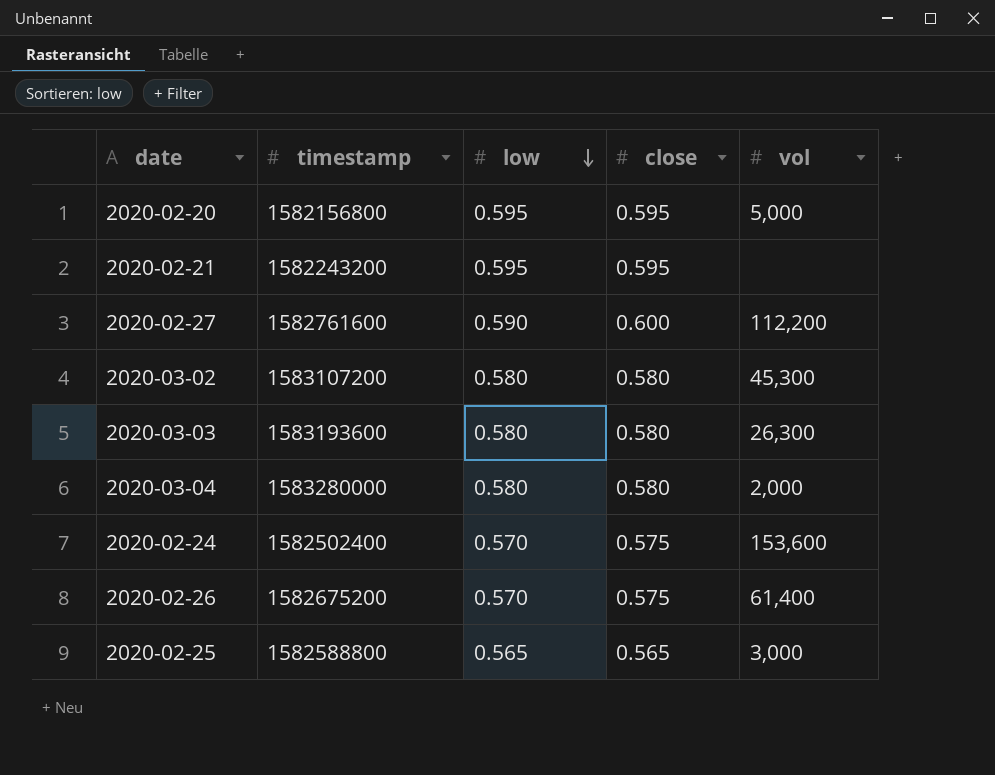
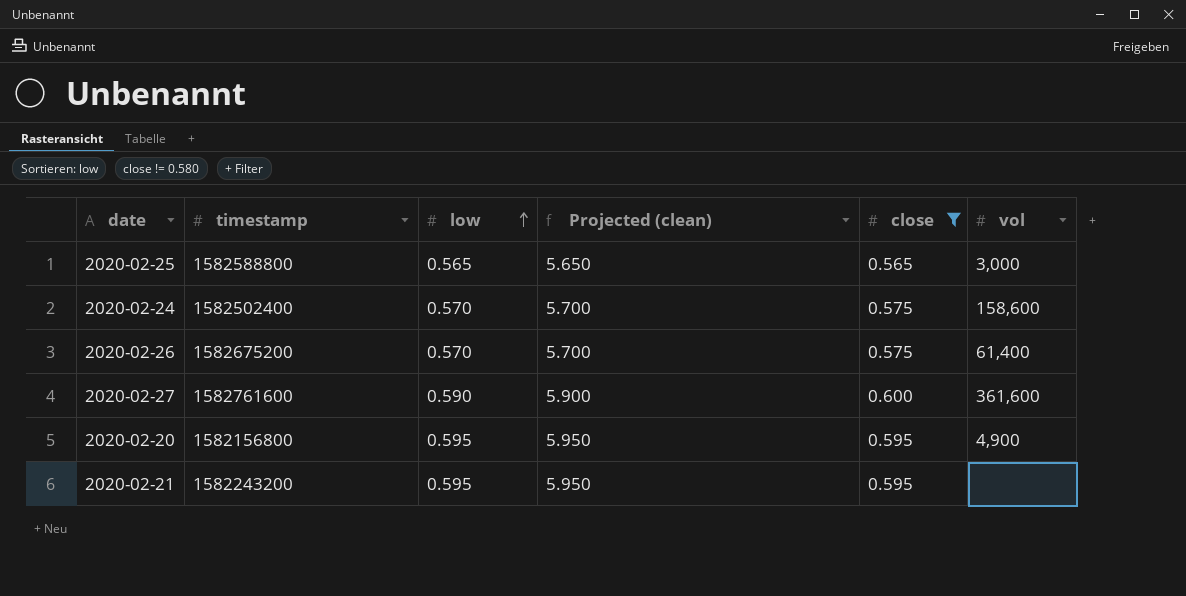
filter: none -> close != 0.580
row order: low descending -> low ascending
column Projected (clean) | formula: none -> [low] * 10
2020-02-24 | vol: 153,600 -> 158,600
2020-02-27 | vol: 112,200 -> 361,600
2020-02-20 | vol: 5,000 -> 4,900

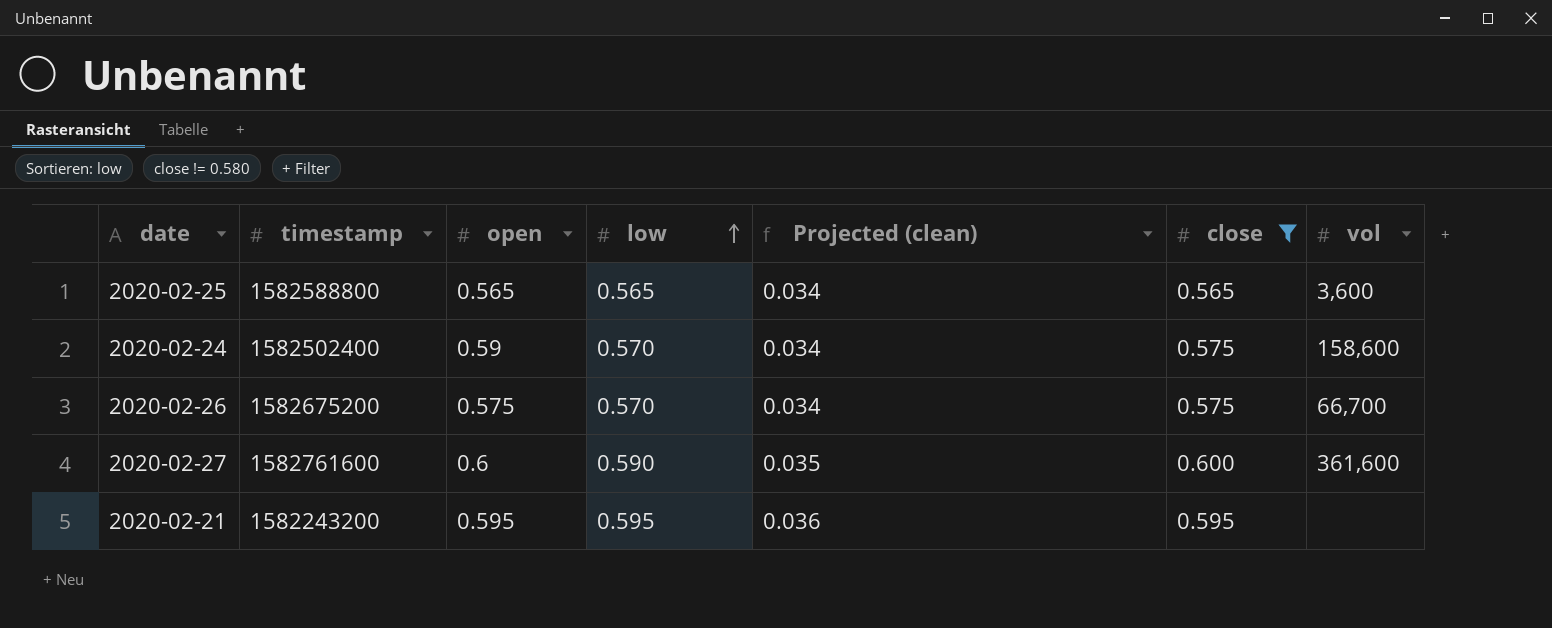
column open | position: none -> 3
column Projected (clean) | formula: [low] * 10 -> [low] * 0.06
row 2020-02-20: 1582156800 | 0.595 | 5.950 | 0.595 | 4,900 -> none
2020-02-25 | vol: 3,000 -> 3,600
2020-02-26 | vol: 61,400 -> 66,700

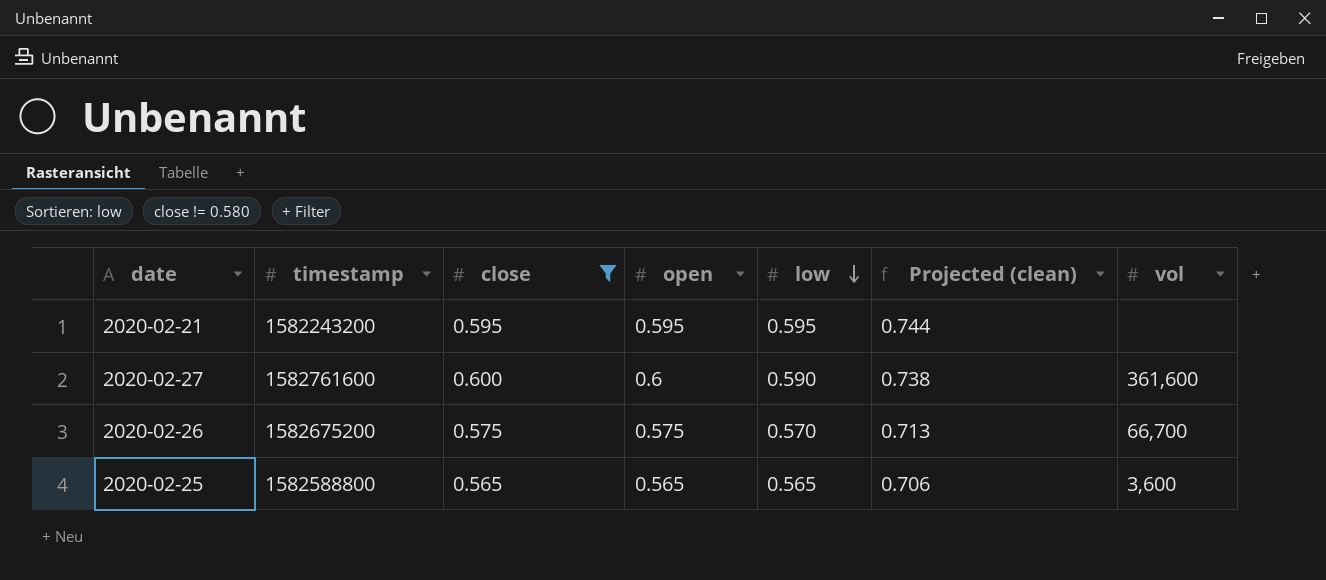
row order: low ascending -> low descending
column close | position: 6 -> 3
column Projected (clean) | formula: [low] * 0.06 -> [low] * 1.25
row 2020-02-24: 1582502400 | 0.59 | 0.570 | 0.034 | 0.575 | 158,600 -> none

